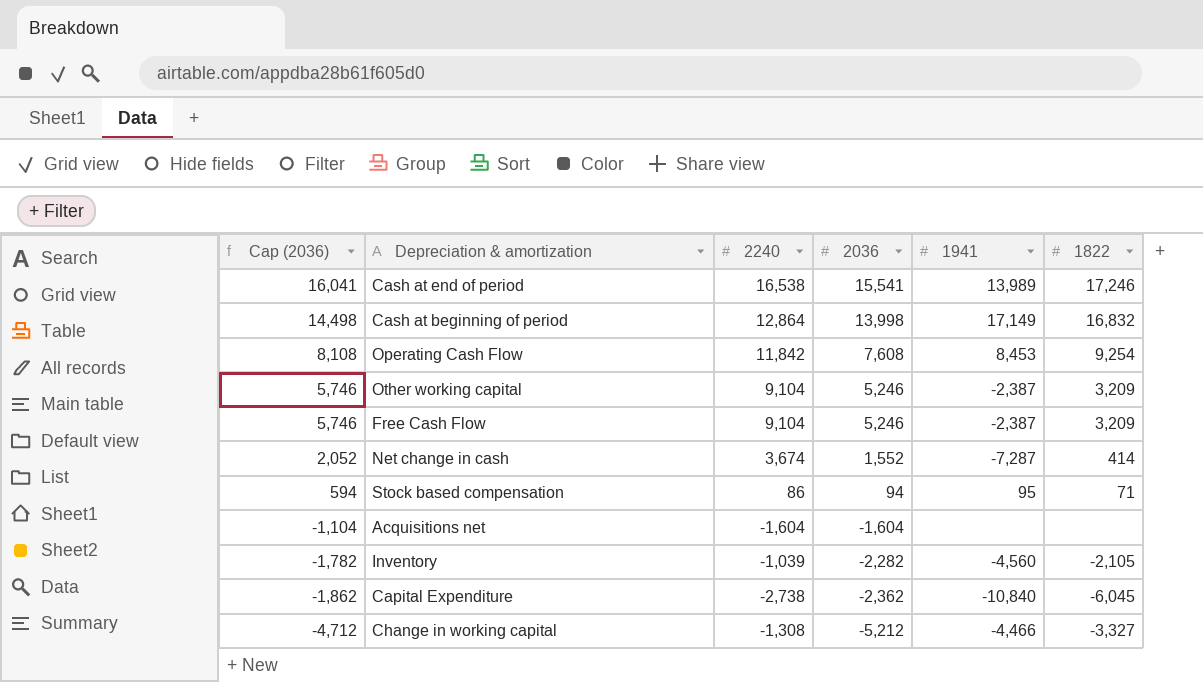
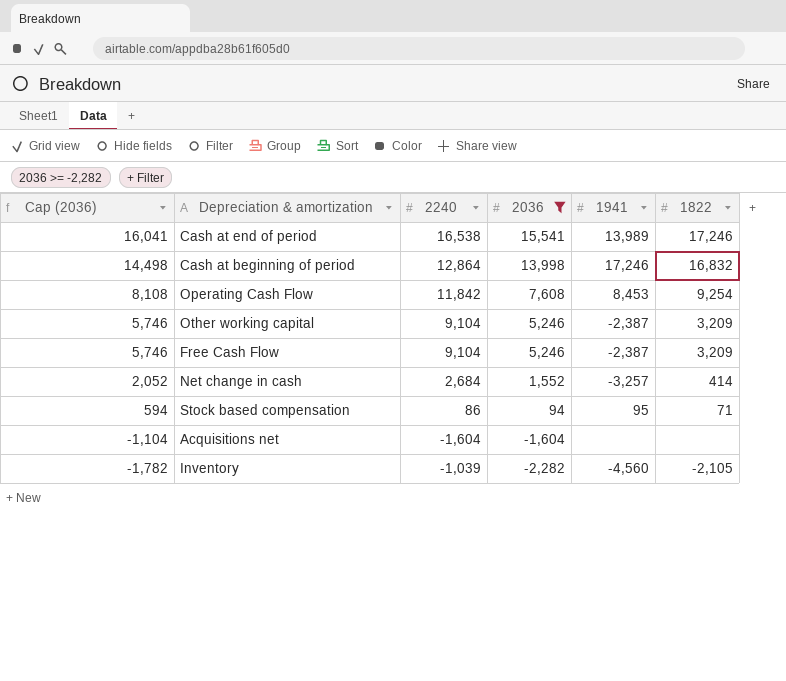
filter: none -> 2036 >= -2,282
Cash at beginning of period | 1941: 17,149 -> 17,246
Net change in cash | 2240: 3,674 -> 2,684
Net change in cash | 1941: -7,287 -> -3,257

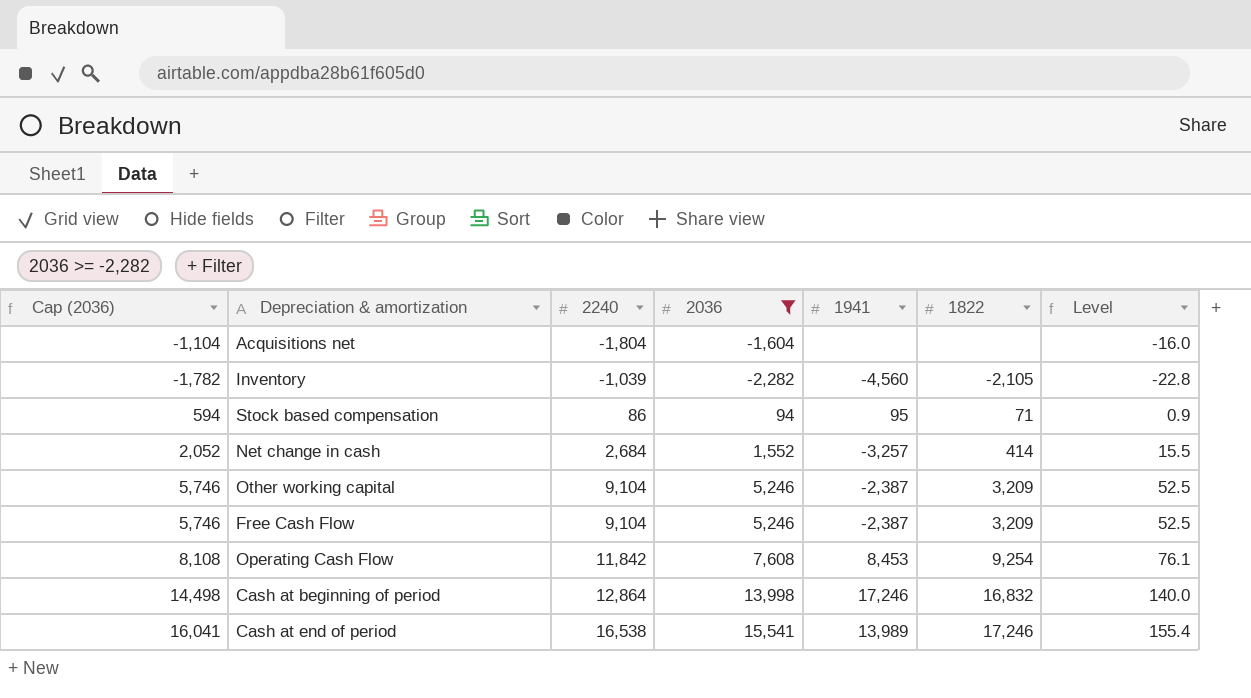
row order: Cap (2036) descending -> 2240 ascending
column Level | formula: none -> [2036] * 0.01
Acquisitions net | 2240: -1,604 -> -1,804

